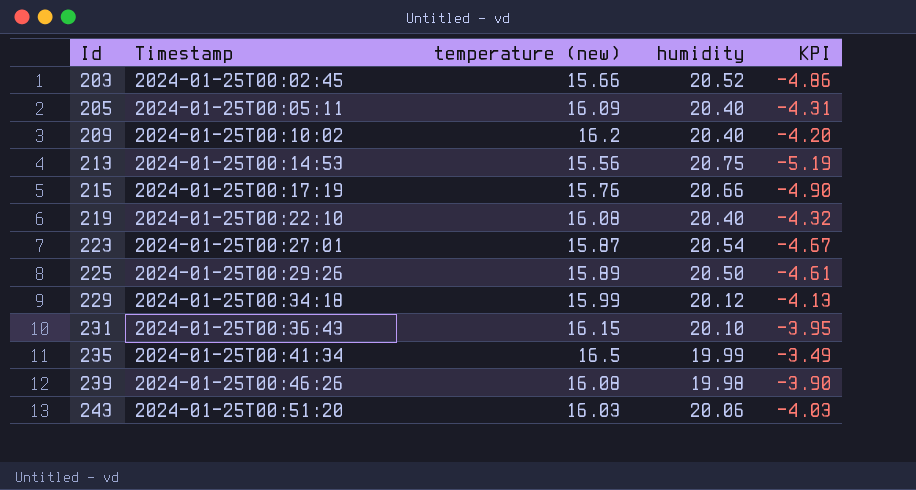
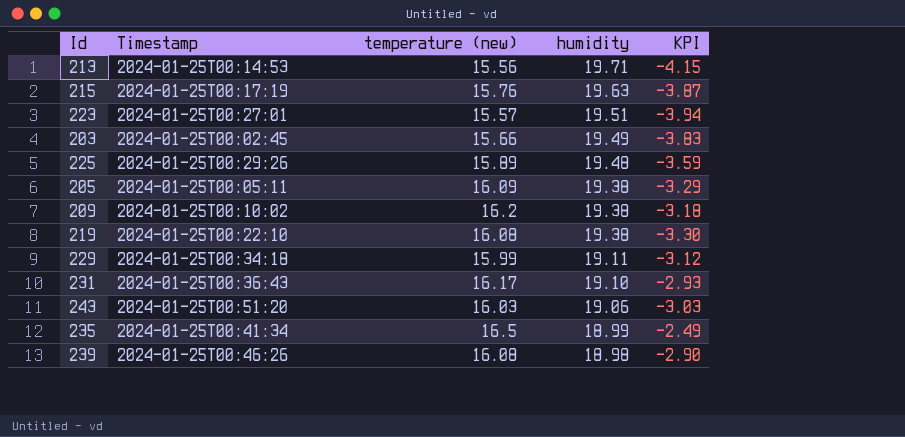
row order: Id ascending -> humidity descending
213 | humidity: 20.75 -> 19.71
213 | KPI: -5.19 -> -4.15
215 | humidity: 20.66 -> 19.63
215 | KPI: -4.90 -> -3.87
223 | temperature (new): 15.87 -> 15.57
223 | humidity: 20.54 -> 19.51
223 | KPI: -4.67 -> -3.94
203 | humidity: 20.52 -> 19.49
203 | KPI: -4.86 -> -3.83
225 | humidity: 20.50 -> 19.48
225 | KPI: -4.61 -> -3.59
205 | humidity: 20.40 -> 19.38
205 | KPI: -4.31 -> -3.29
209 | humidity: 20.40 -> 19.38
209 | KPI: -4.20 -> -3.18
219 | humidity: 20.40 -> 19.38
219 | KPI: -4.32 -> -3.30
229 | humidity: 20.12 -> 19.11
229 | KPI: -4.13 -> -3.12
231 | temperature (new): 16.15 -> 16.17
231 | humidity: 20.10 -> 19.10
231 | KPI: -3.95 -> -2.93
243 | humidity: 20.06 -> 19.06
243 | KPI: -4.03 -> -3.03
235 | humidity: 19.99 -> 18.99
235 | KPI: -3.49 -> -2.49
239 | humidity: 19.98 -> 18.98
239 | KPI: -3.90 -> -2.90

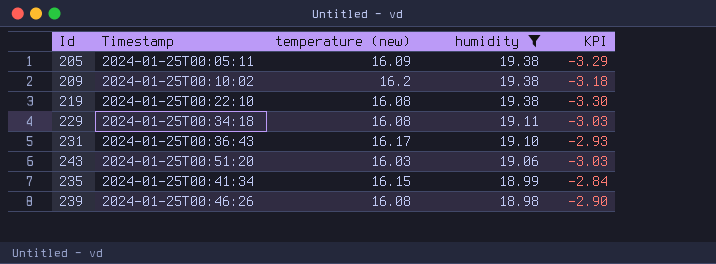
filter: none -> humidity <= 19.38
229 | temperature (new): 15.99 -> 16.08
229 | KPI: -3.12 -> -3.03
235 | temperature (new): 16.5 -> 16.15
235 | KPI: -2.49 -> -2.84

